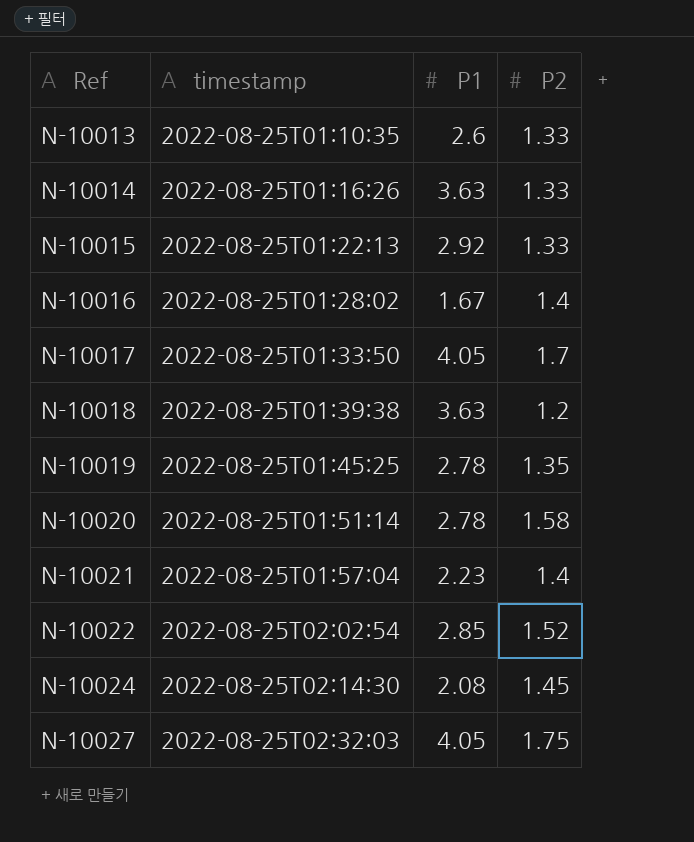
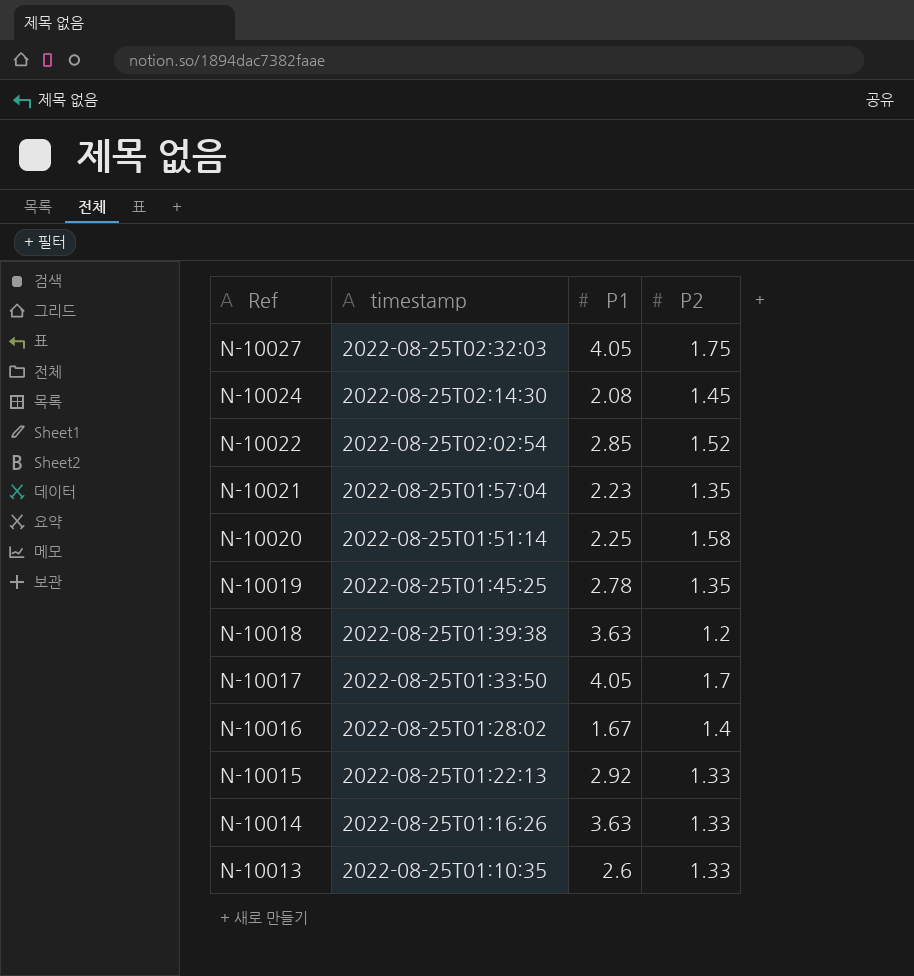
row order: Ref ascending -> Ref descending
N-10021 | P2: 1.4 -> 1.35
N-10020 | P1: 2.78 -> 2.25

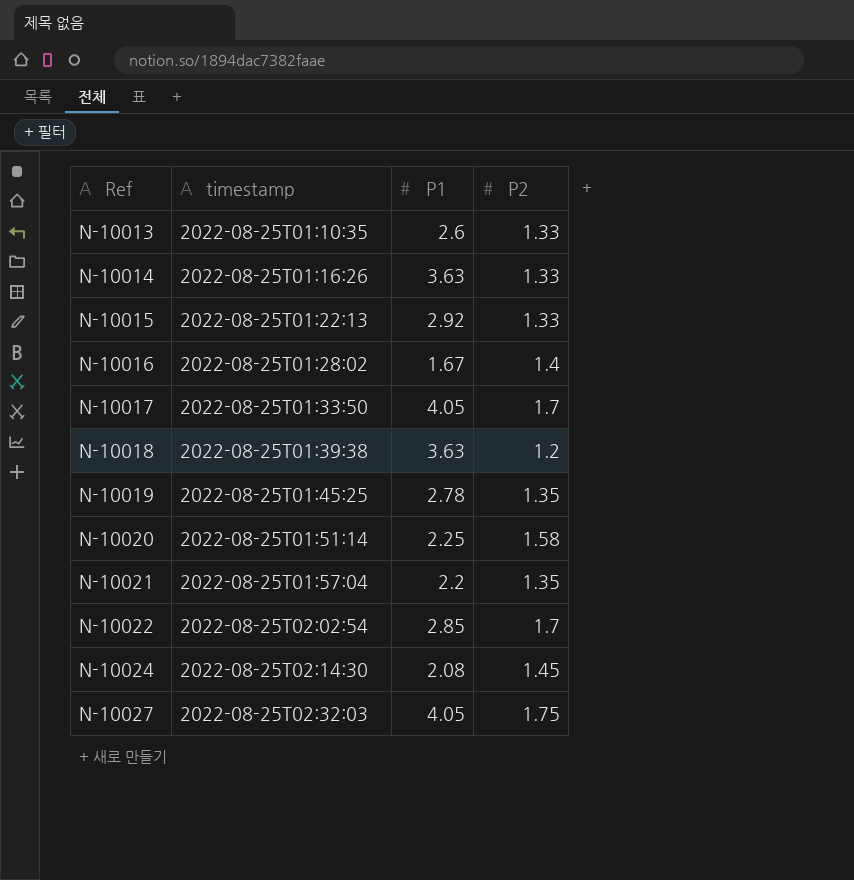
row order: Ref descending -> Ref ascending
N-10021 | P1: 2.23 -> 2.2
N-10022 | P2: 1.52 -> 1.7

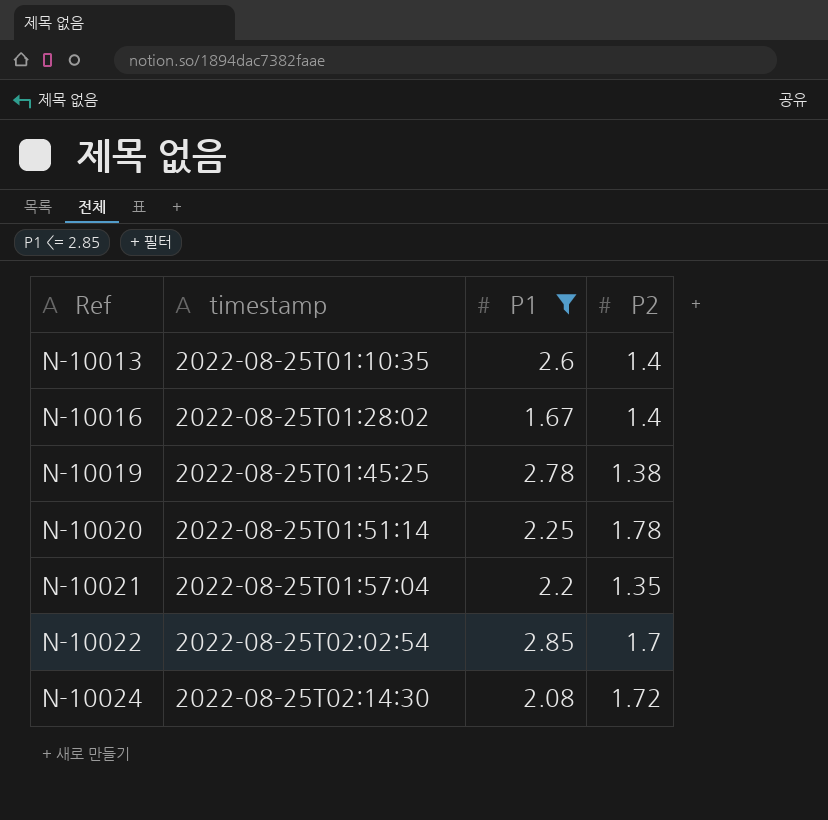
filter: none -> P1 <= 2.85
N-10013 | P2: 1.33 -> 1.4
N-10019 | P2: 1.35 -> 1.38
N-10020 | P2: 1.58 -> 1.78
N-10024 | P2: 1.45 -> 1.72

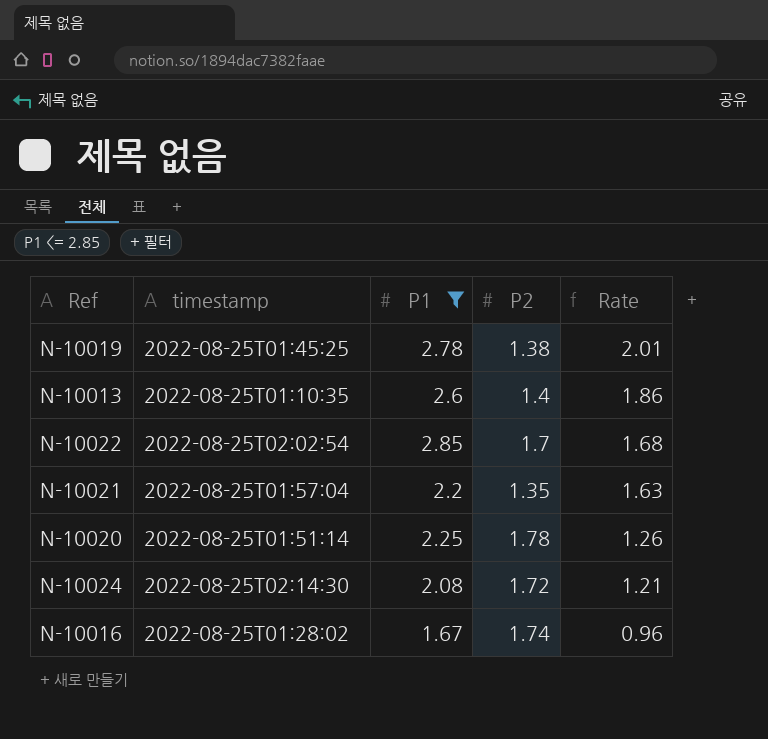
row order: Ref ascending -> Rate descending
column Rate | formula: none -> [P1] / [P2]
N-10016 | P2: 1.4 -> 1.74

